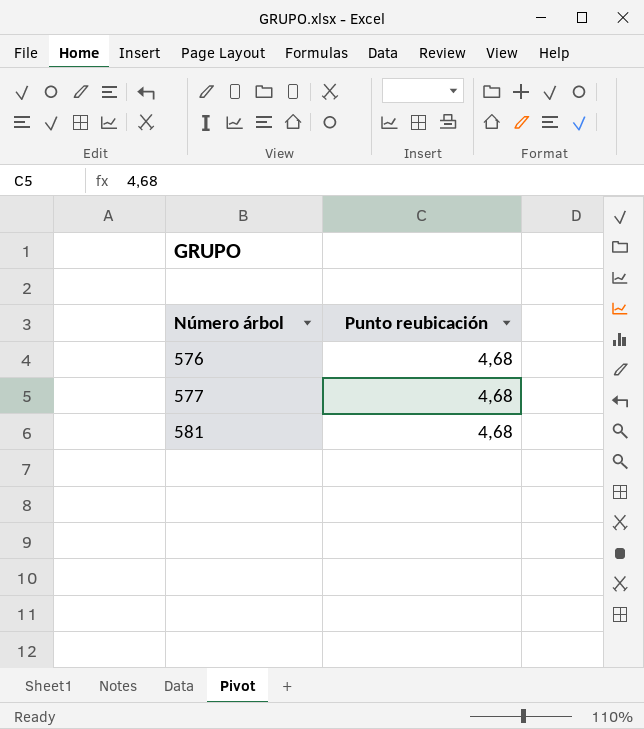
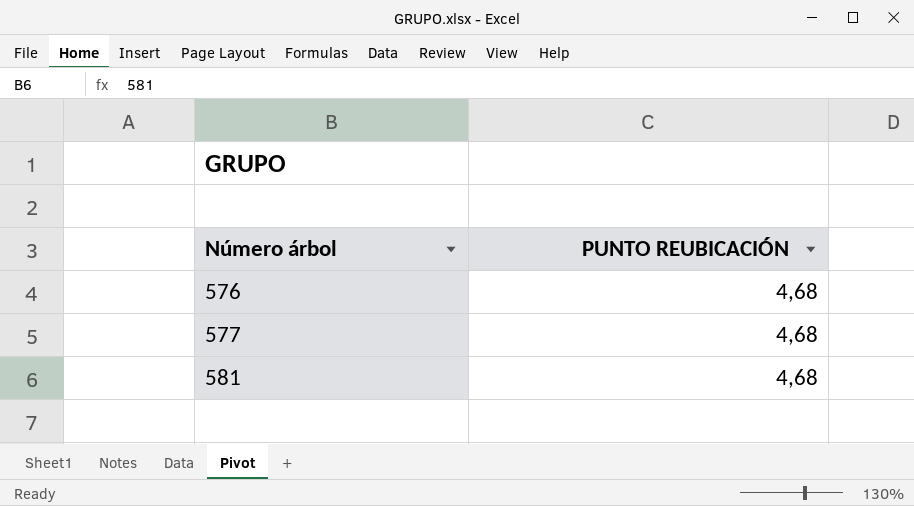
column name: Punto reubicación -> PUNTO REUBICACIÓN

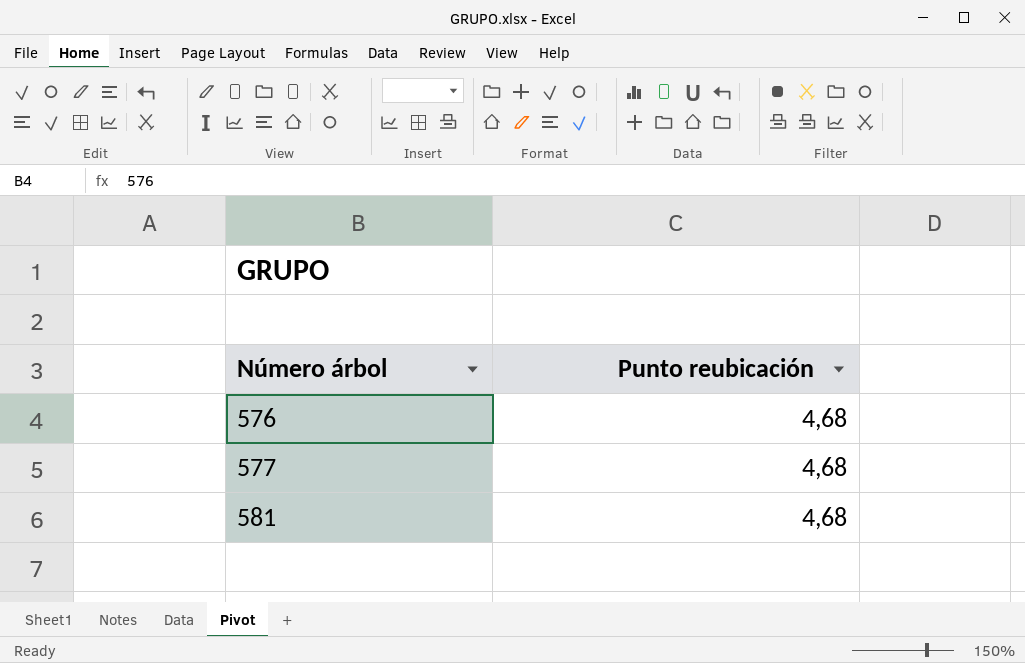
column name: PUNTO REUBICACIÓN -> Punto reubicación

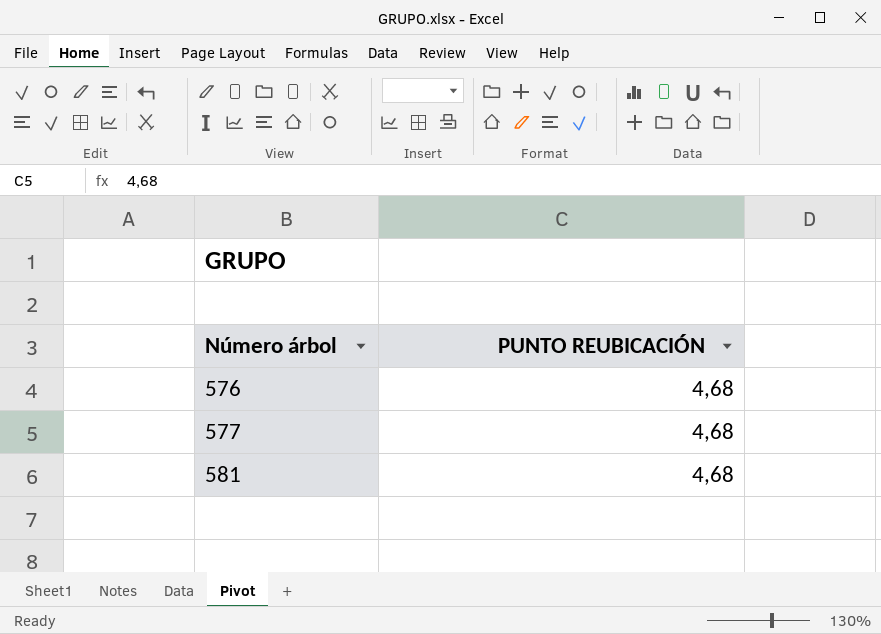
column name: Punto reubicación -> PUNTO REUBICACIÓN

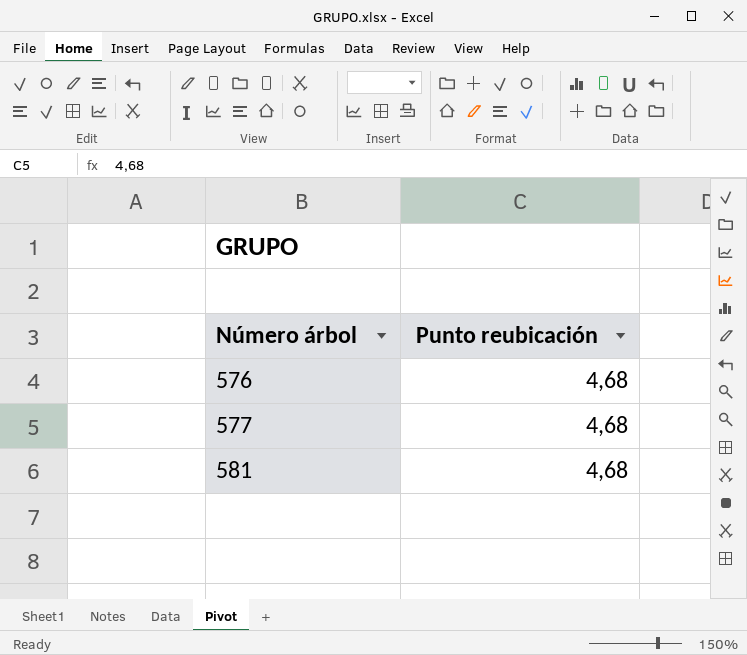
column name: PUNTO REUBICACIÓN -> Punto reubicación

